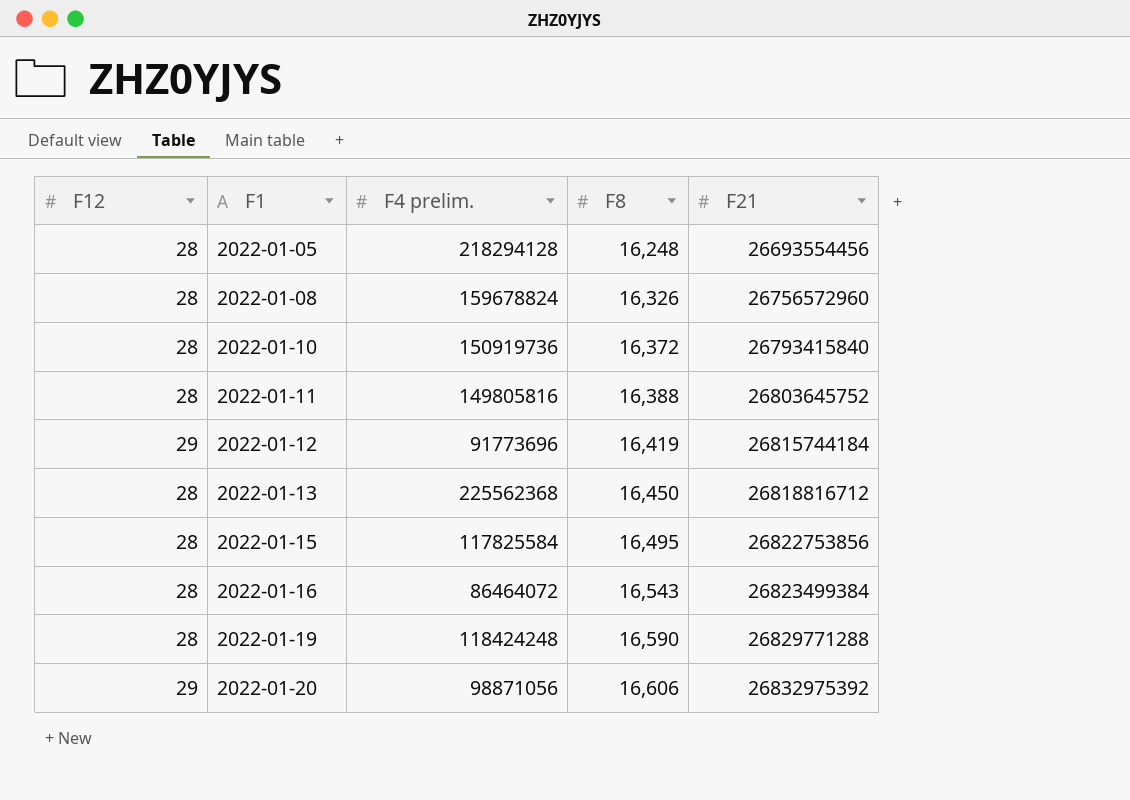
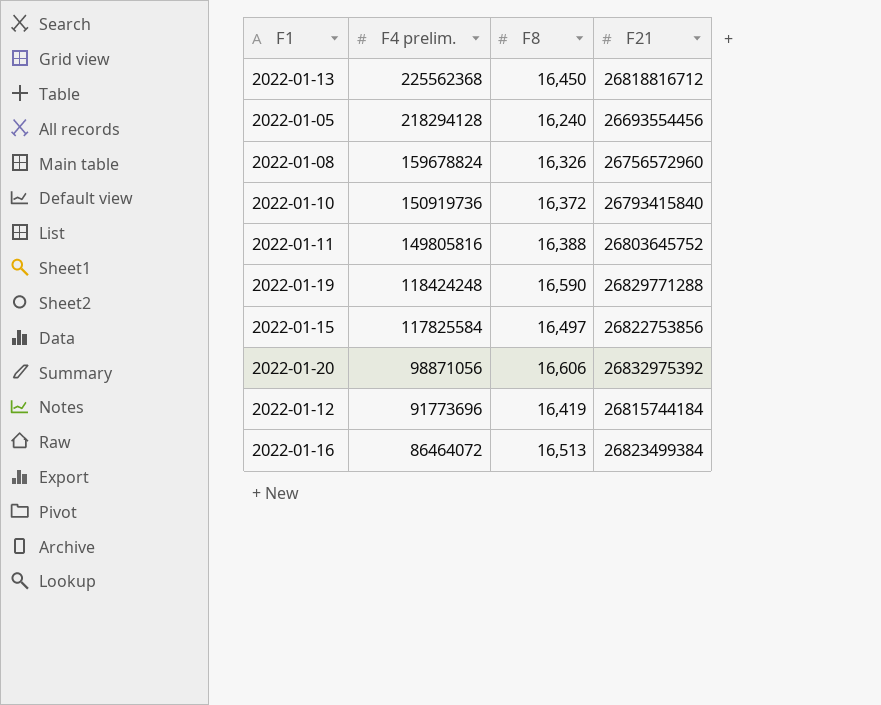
row order: F1 ascending -> F4 prelim. descending
column F12 | position: 1 -> none
2022-01-05 | F8: 16,248 -> 16,240
2022-01-15 | F8: 16,495 -> 16,497
2022-01-16 | F8: 16,543 -> 16,513

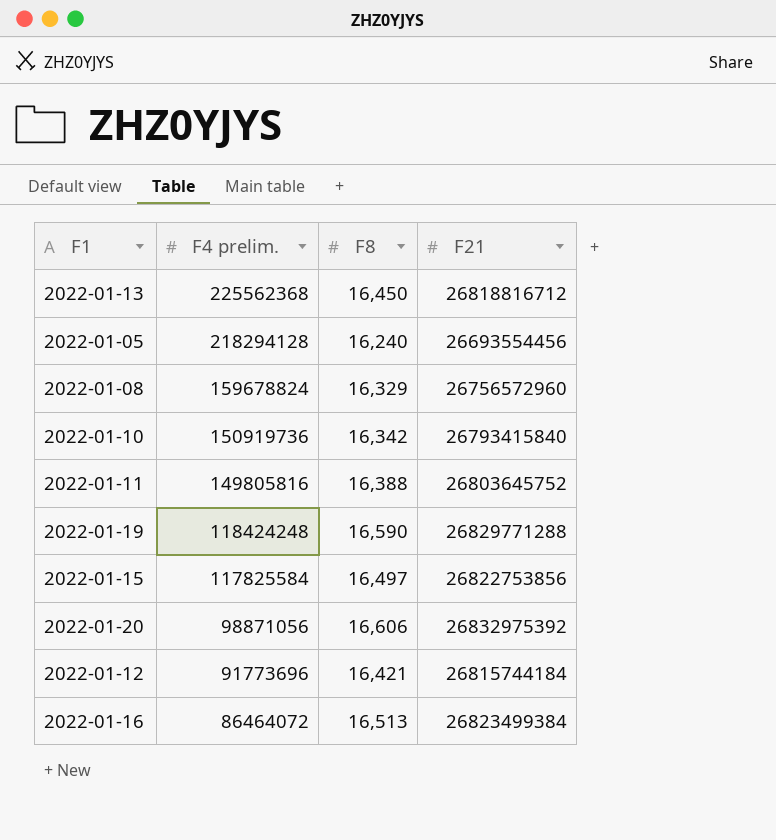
2022-01-08 | F8: 16,326 -> 16,329
2022-01-10 | F8: 16,372 -> 16,342
2022-01-12 | F8: 16,419 -> 16,421

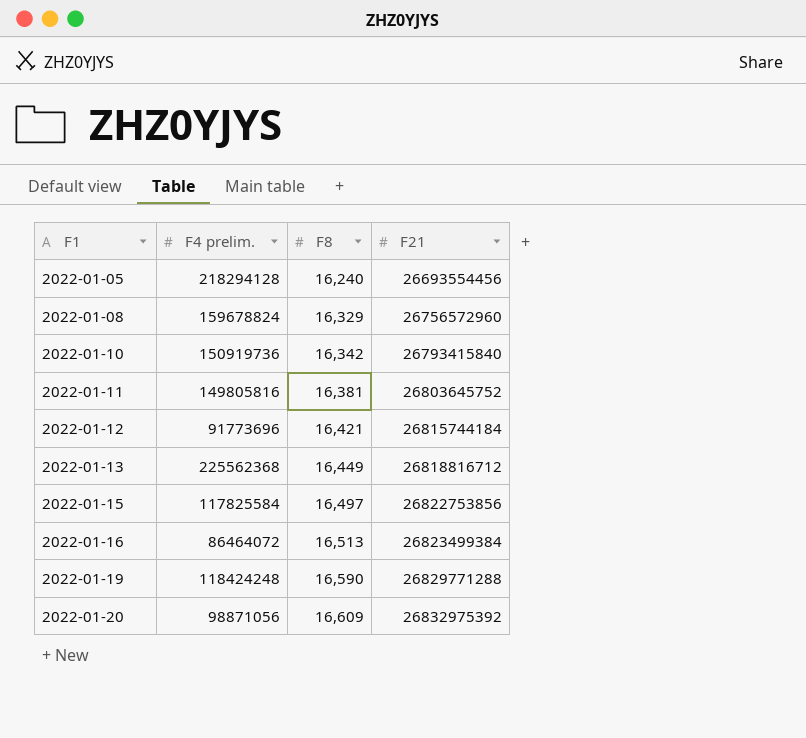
row order: F4 prelim. descending -> F1 ascending
2022-01-11 | F8: 16,388 -> 16,381
2022-01-13 | F8: 16,450 -> 16,449
2022-01-20 | F8: 16,606 -> 16,609

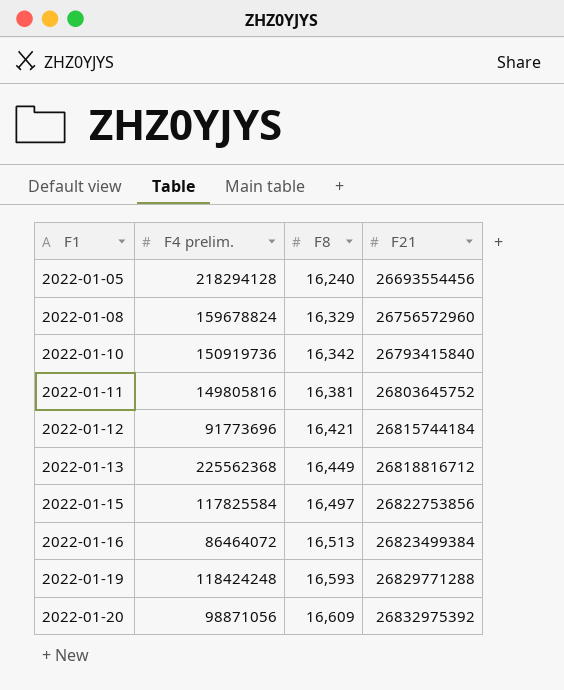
2022-01-19 | F8: 16,590 -> 16,593

